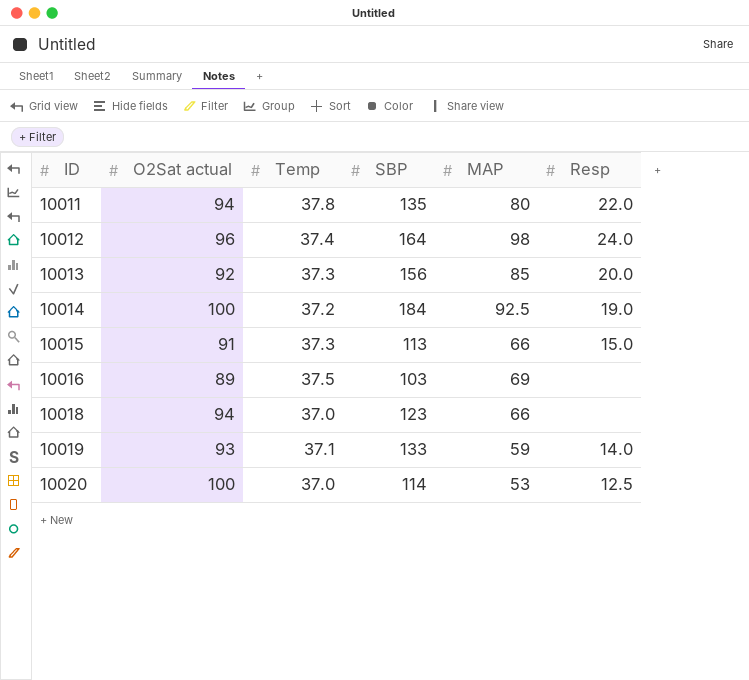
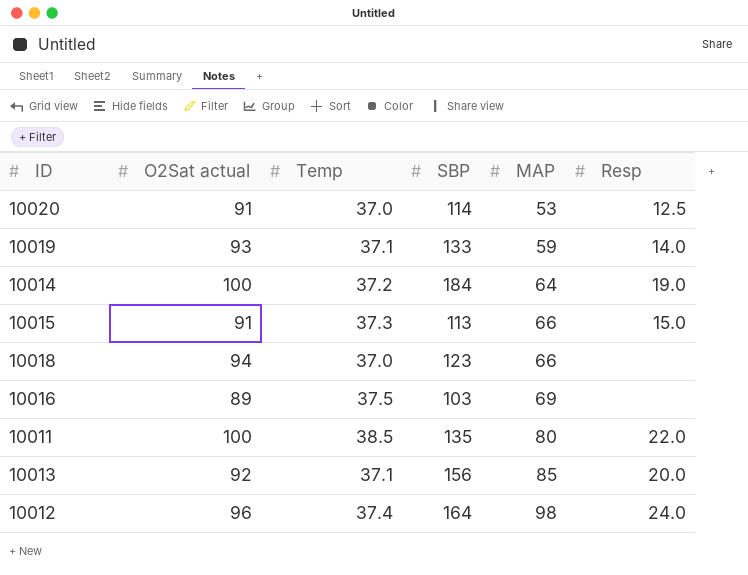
row order: ID ascending -> MAP ascending
10020 | O2Sat actual: 100 -> 91
10014 | MAP: 92.5 -> 64
10011 | O2Sat actual: 94 -> 100
10011 | Temp: 37.8 -> 38.5
10013 | Temp: 37.3 -> 37.1

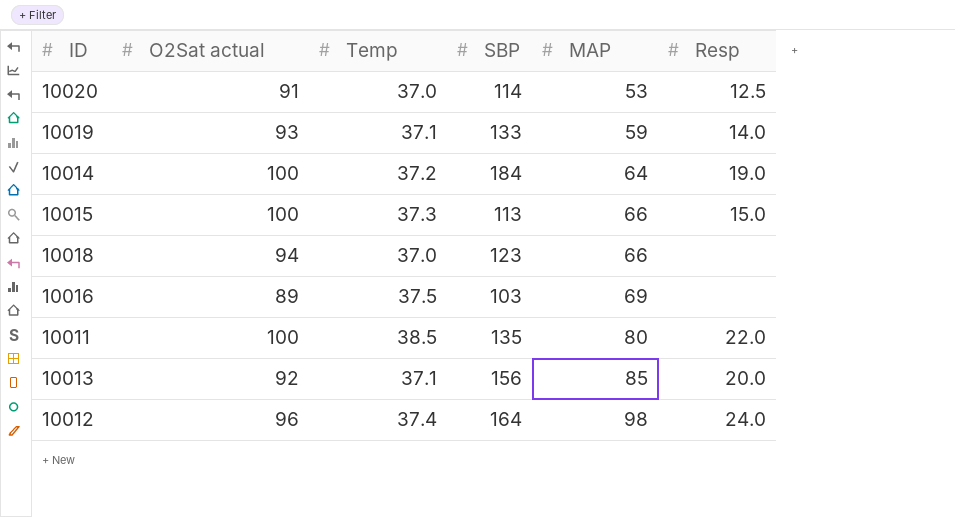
10015 | O2Sat actual: 91 -> 100

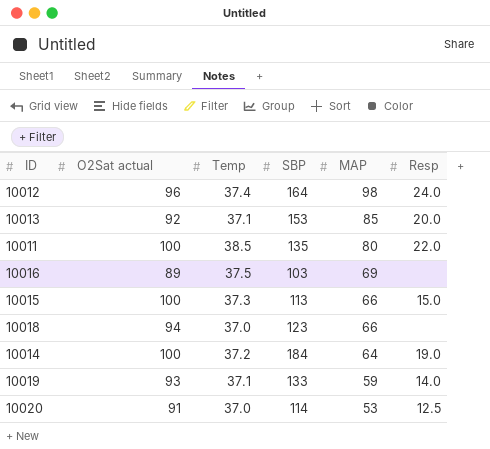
row order: MAP ascending -> MAP descending
10013 | SBP: 156 -> 153

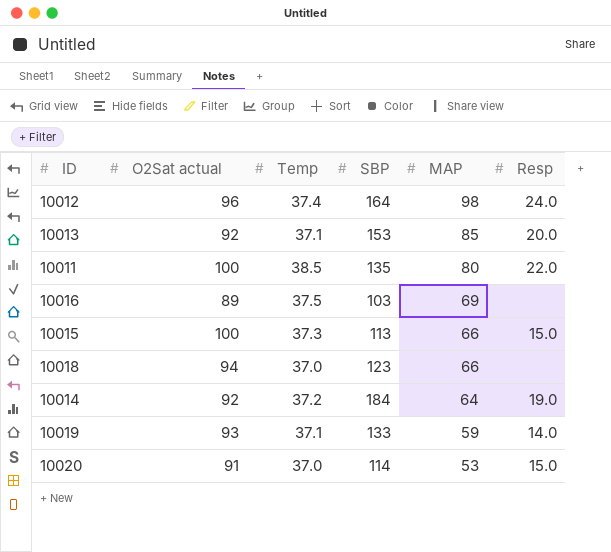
10014 | O2Sat actual: 100 -> 92
10020 | Resp: 12.5 -> 15.0

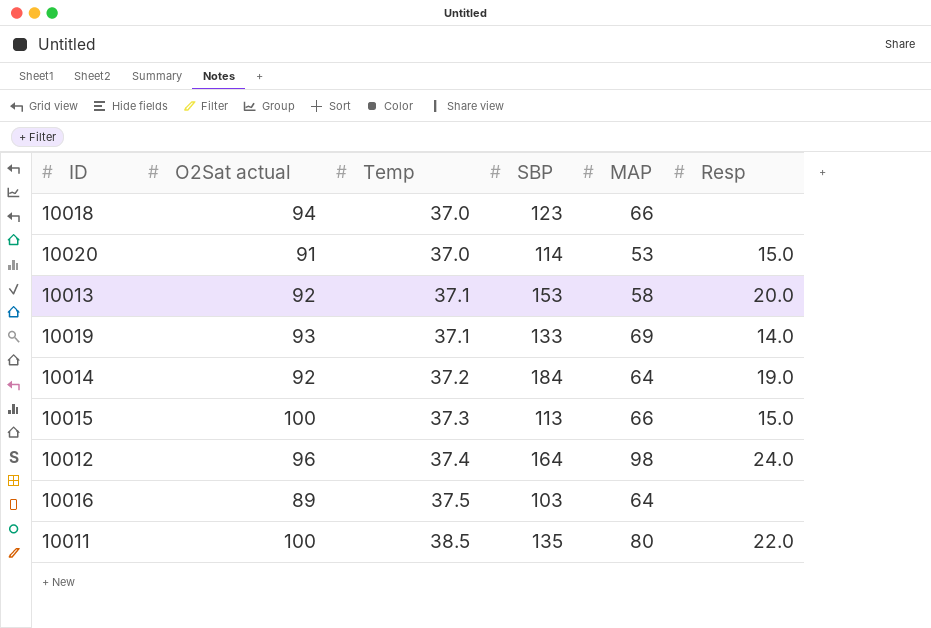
row order: MAP descending -> Temp ascending
10013 | MAP: 85 -> 58
10019 | MAP: 59 -> 69
10016 | MAP: 69 -> 64

